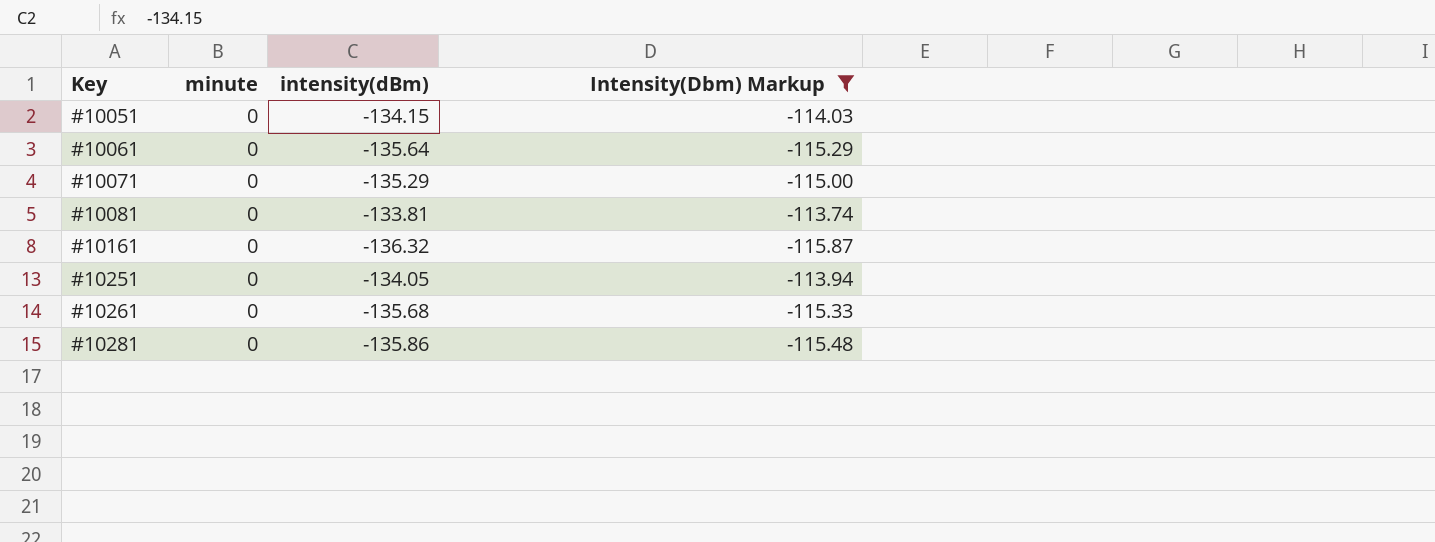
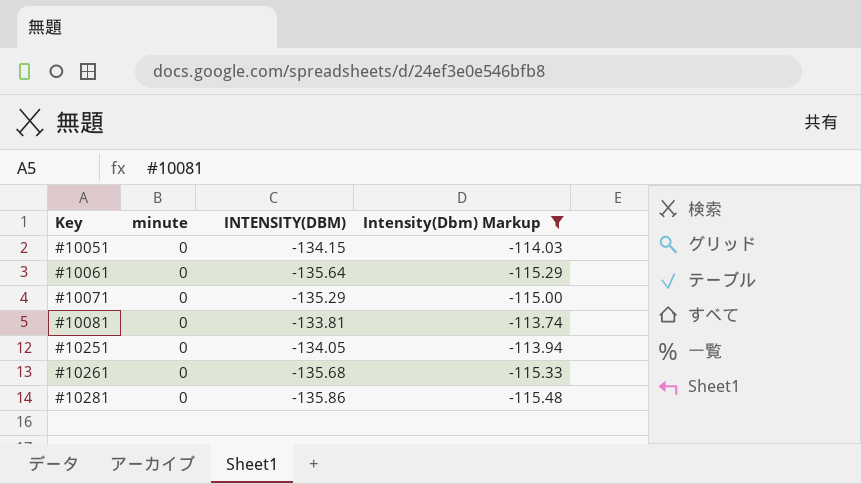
column name: intensity(dBm) -> INTENSITY(DBM)
row #10161: 0 | -136.32 | -115.87 -> none

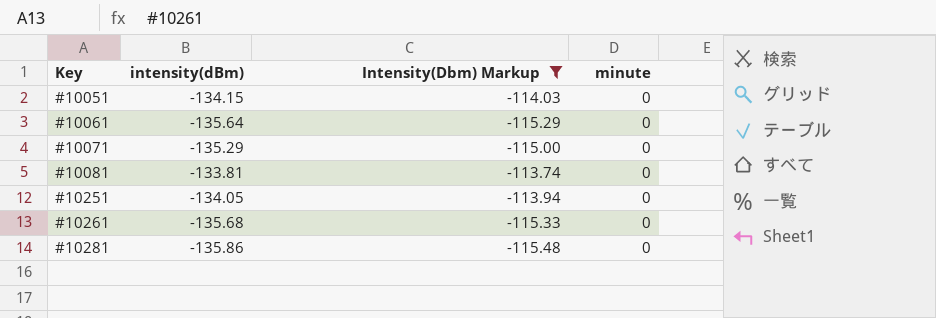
column name: INTENSITY(DBM) -> intensity(dBm)
column minute | position: 2 -> 4

